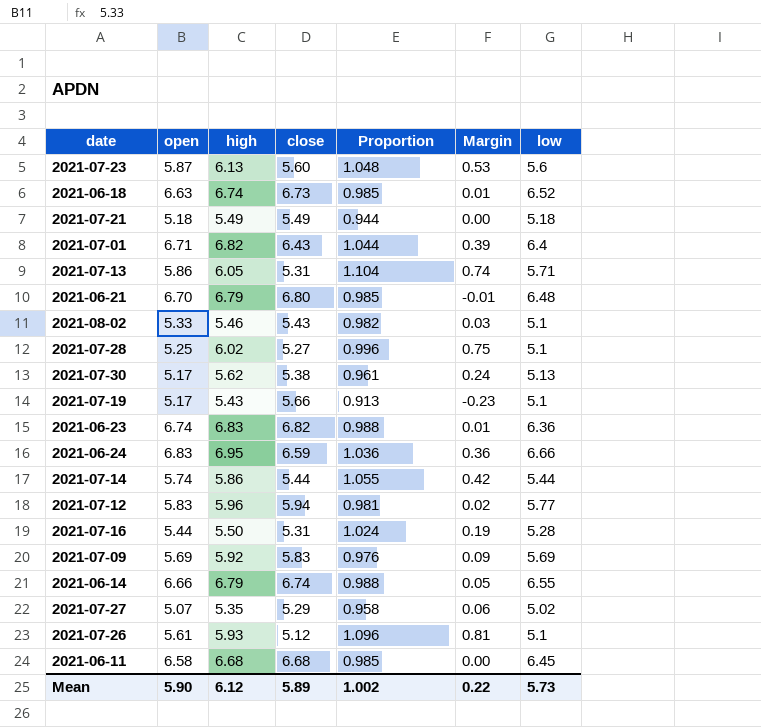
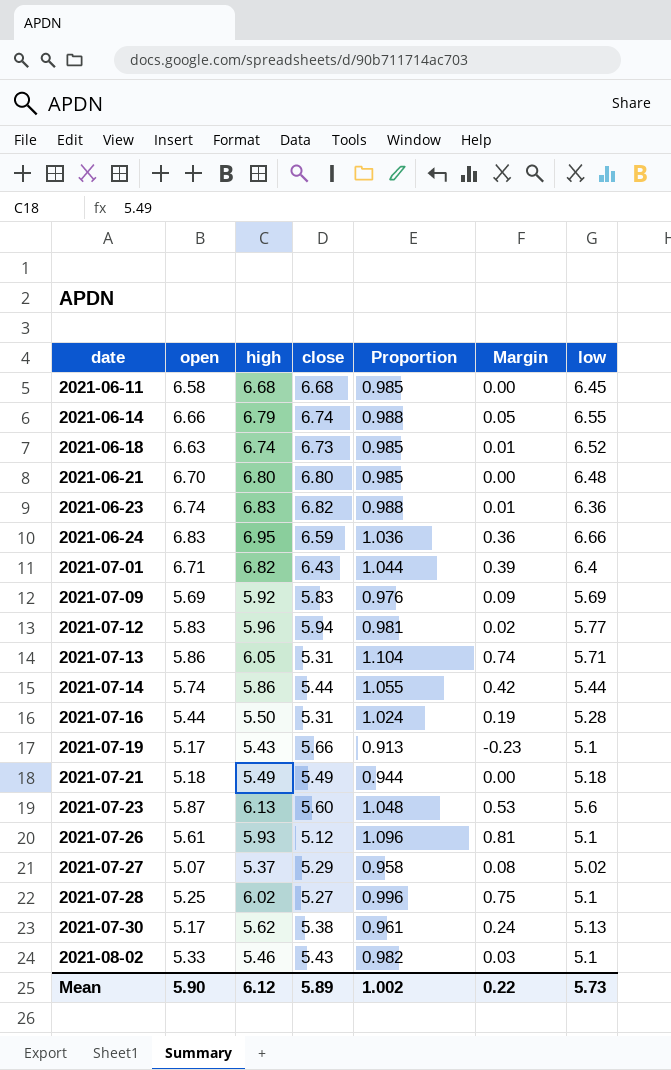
row order: none -> date ascending
2021-06-21 | high: 6.79 -> 6.80
2021-06-21 | Margin: -0.01 -> 0.00
2021-07-27 | high: 5.35 -> 5.37
2021-07-27 | Margin: 0.06 -> 0.08

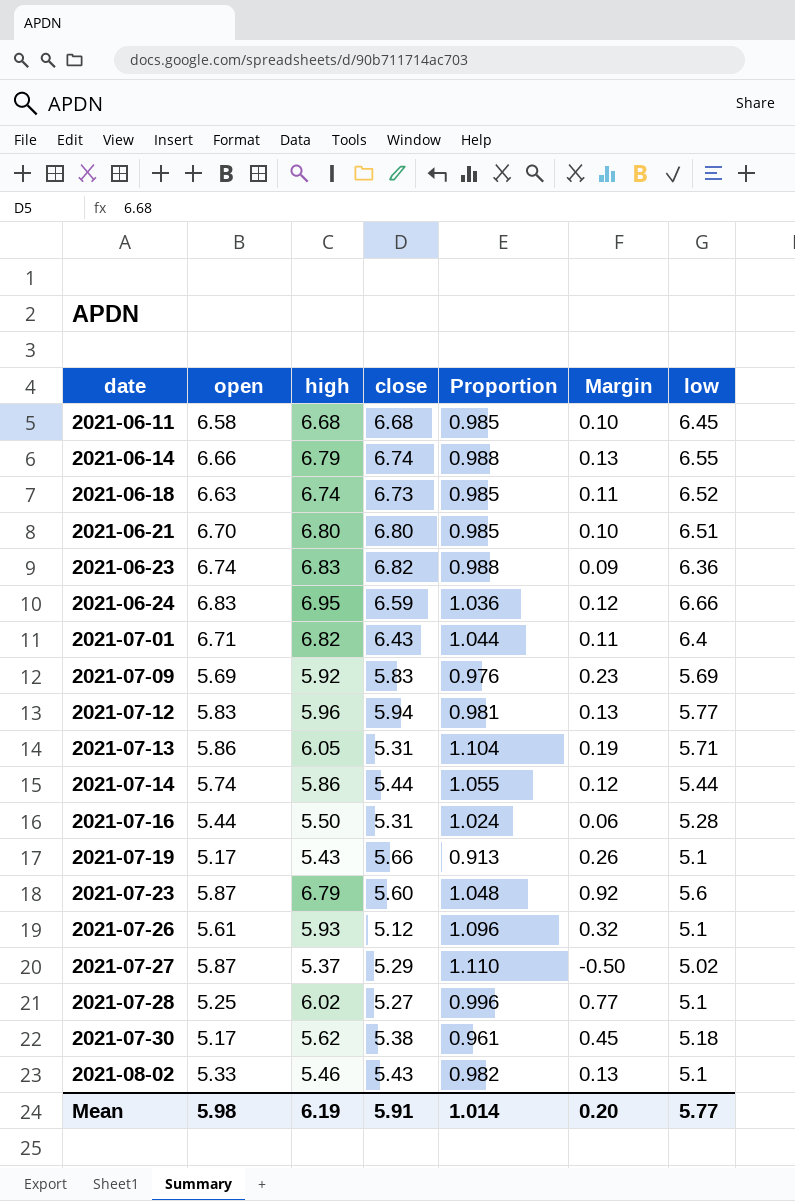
column Margin | formula: [high] - [close] -> [high] - [open]
row 2021-07-21: 5.18 | 5.49 | 5.49 | 0.944 | 0.00 | 5.18 -> none
2021-06-21 | low: 6.48 -> 6.51
2021-07-23 | high: 6.13 -> 6.79
2021-07-27 | open: 5.07 -> 5.87
2021-07-27 | Proportion: 0.958 -> 1.110
2021-07-30 | low: 5.13 -> 5.18
Mean | open: 5.90 -> 5.98
Mean | high: 6.12 -> 6.19
Mean | close: 5.89 -> 5.91
Mean | Proportion: 1.002 -> 1.014
Mean | Margin: 0.22 -> 0.20
Mean | low: 5.73 -> 5.77

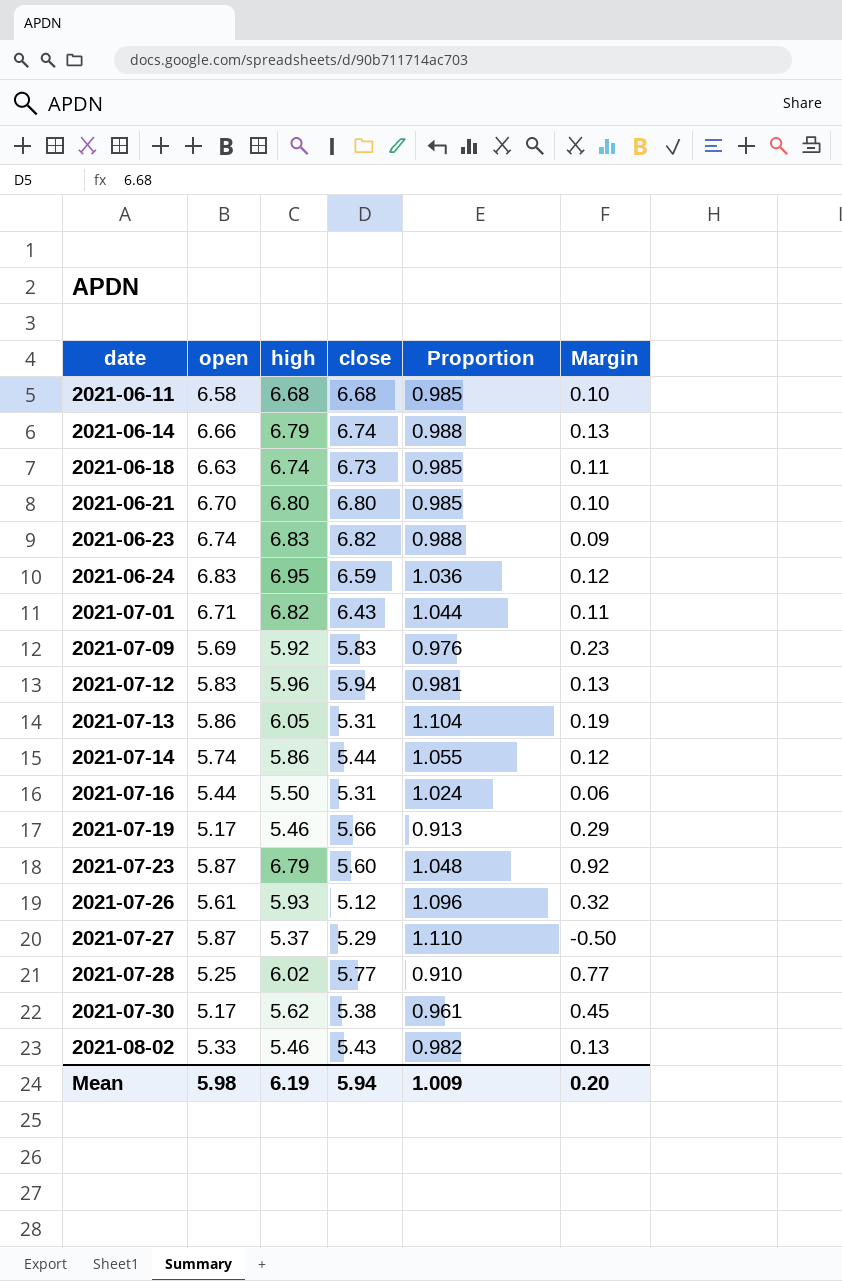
column low | position: 7 -> none
2021-07-19 | high: 5.43 -> 5.46
2021-07-19 | Margin: 0.26 -> 0.29
2021-07-28 | close: 5.27 -> 5.77
2021-07-28 | Proportion: 0.996 -> 0.910
Mean | close: 5.91 -> 5.94
Mean | Proportion: 1.014 -> 1.009

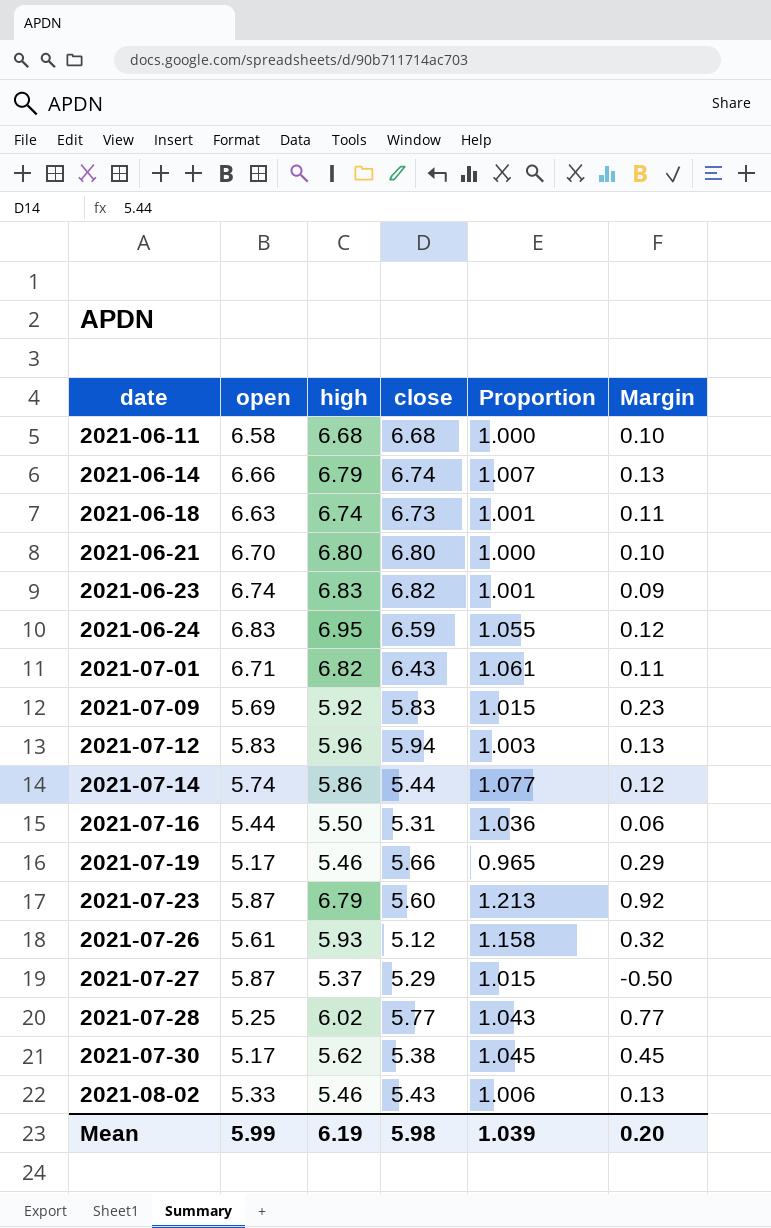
column Proportion | formula: [open] / [close] -> [high] / [close]
row 2021-07-13: 5.86 | 6.05 | 5.31 | 1.104 | 0.19 -> none
Mean | open: 5.98 -> 5.99
Mean | close: 5.94 -> 5.98
Mean | Proportion: 1.009 -> 1.039

